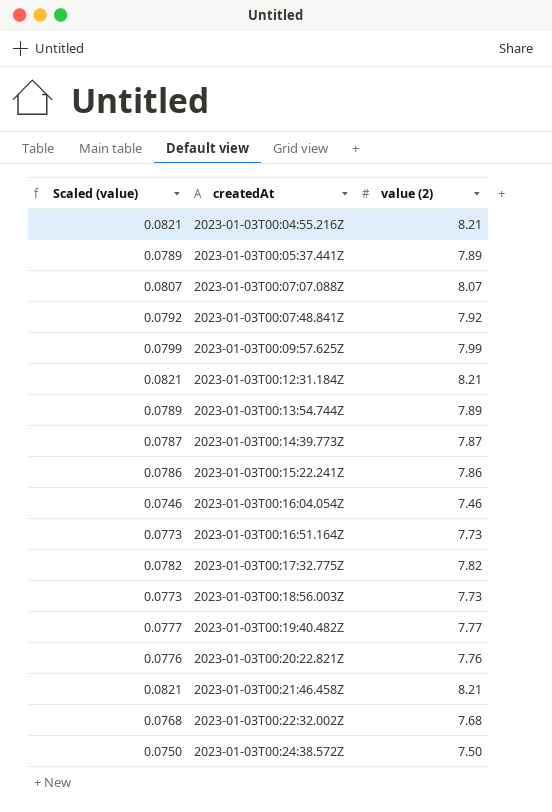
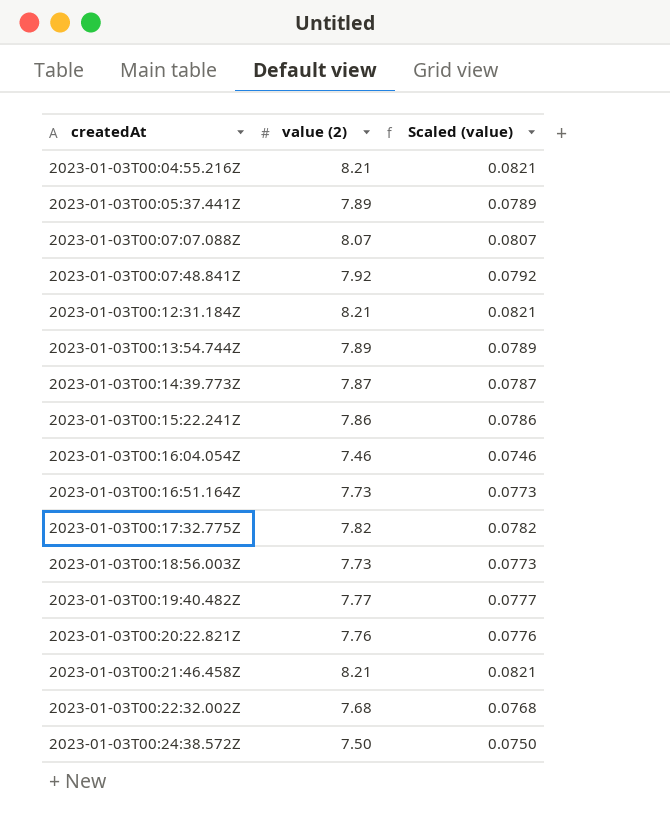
column Scaled (value) | position: 1 -> 3
row 2023-01-03T00:09:57.625Z: 0.0799 | 7.99 -> none

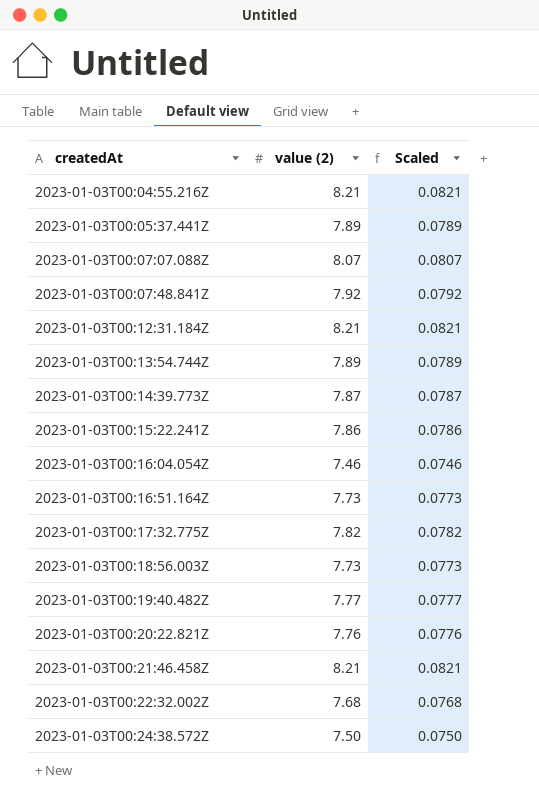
column name: Scaled (value) -> Scaled

